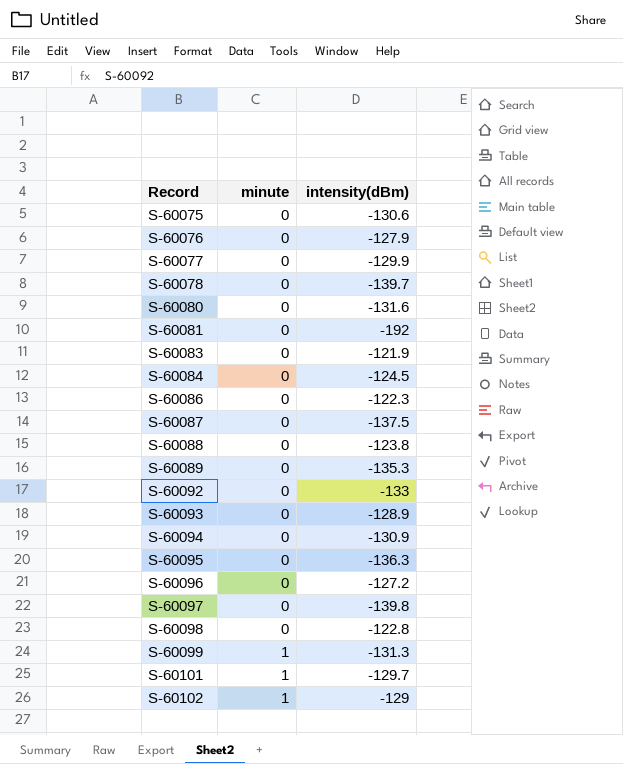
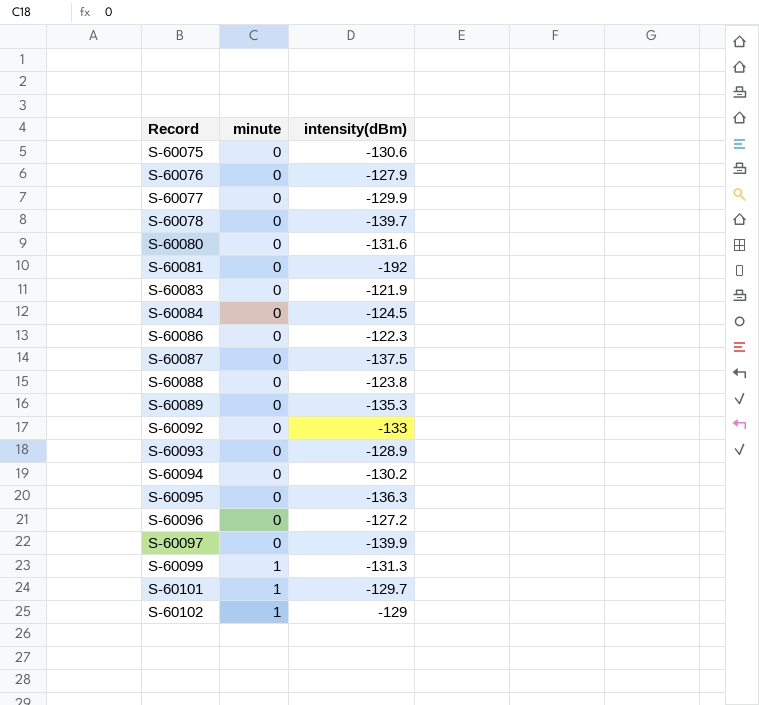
row S-60098: 0 | -122.8 -> none
S-60094 | intensity(dBm): -130.9 -> -130.2
S-60097 | intensity(dBm): -139.8 -> -139.9

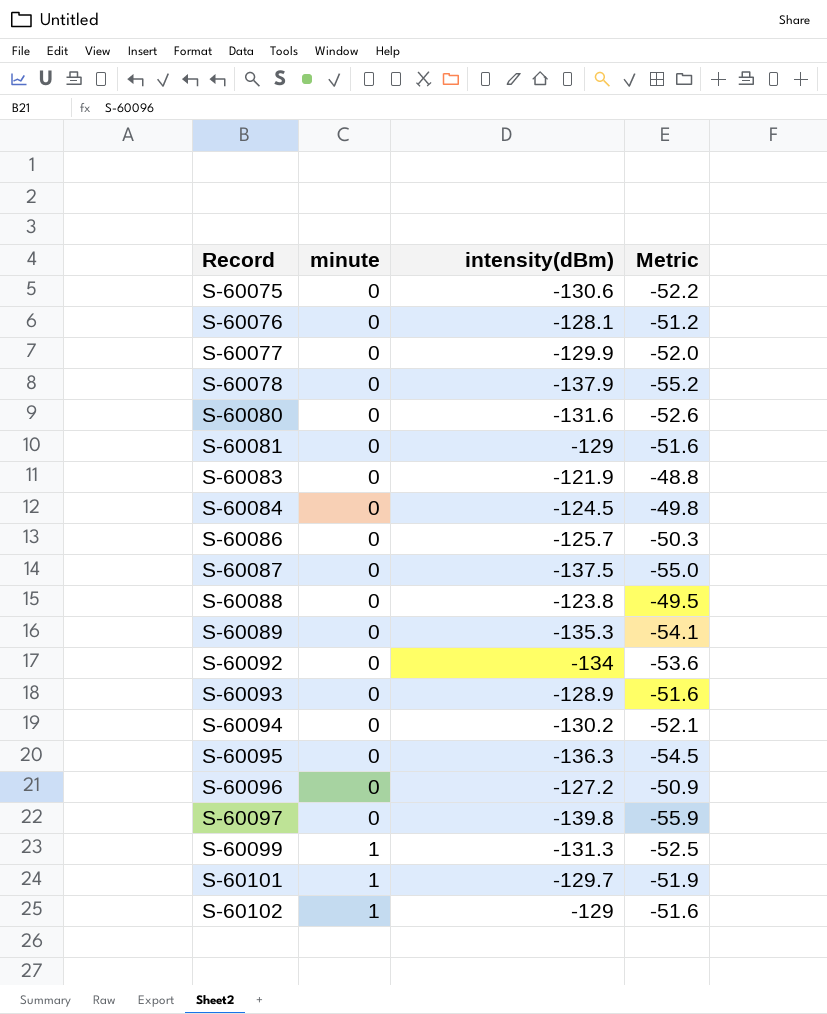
column Metric | formula: none -> [intensity(dBm)] * 0.4
S-60076 | intensity(dBm): -127.9 -> -128.1
S-60078 | intensity(dBm): -139.7 -> -137.9
S-60081 | intensity(dBm): -192 -> -129
S-60086 | intensity(dBm): -122.3 -> -125.7
S-60092 | intensity(dBm): -133 -> -134
S-60097 | intensity(dBm): -139.9 -> -139.8

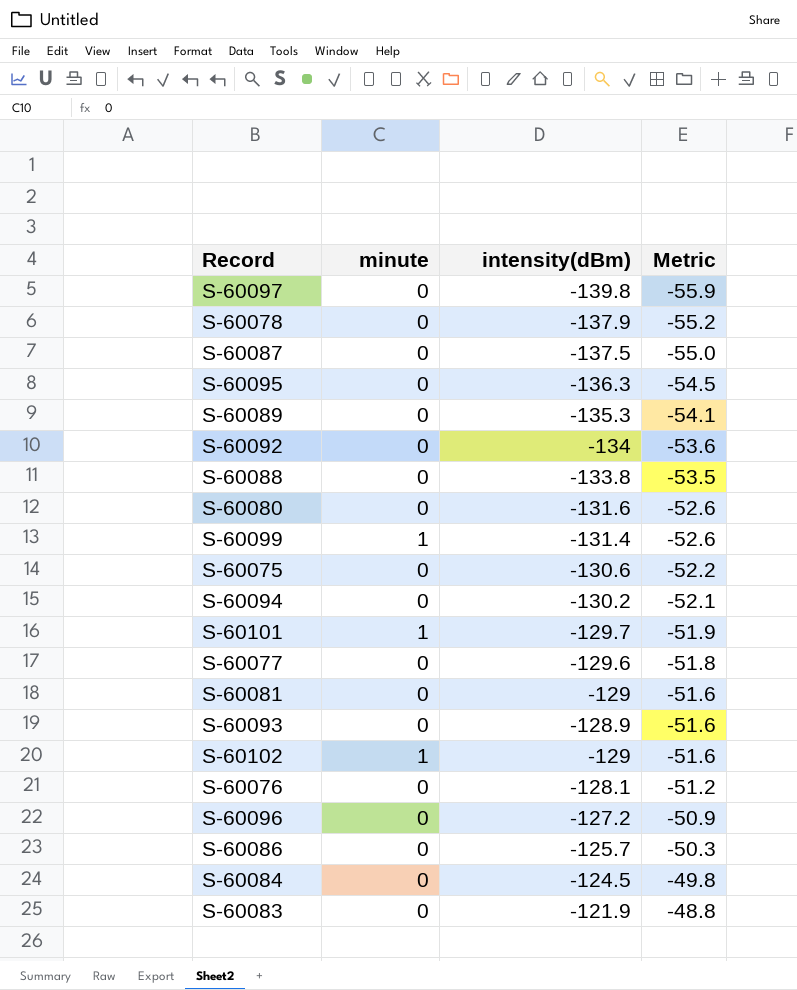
row order: Record ascending -> Metric ascending
S-60088 | intensity(dBm): -123.8 -> -133.8
S-60088 | Metric: -49.5 -> -53.5
S-60099 | intensity(dBm): -131.3 -> -131.4
S-60099 | Metric: -52.5 -> -52.6
S-60077 | intensity(dBm): -129.9 -> -129.6
S-60077 | Metric: -52.0 -> -51.8

